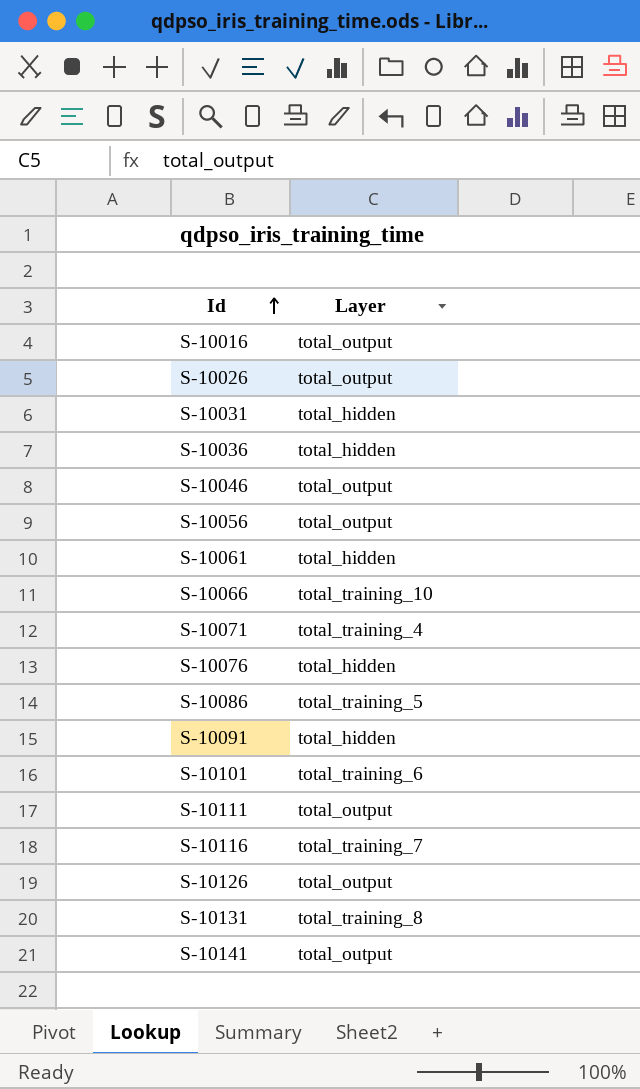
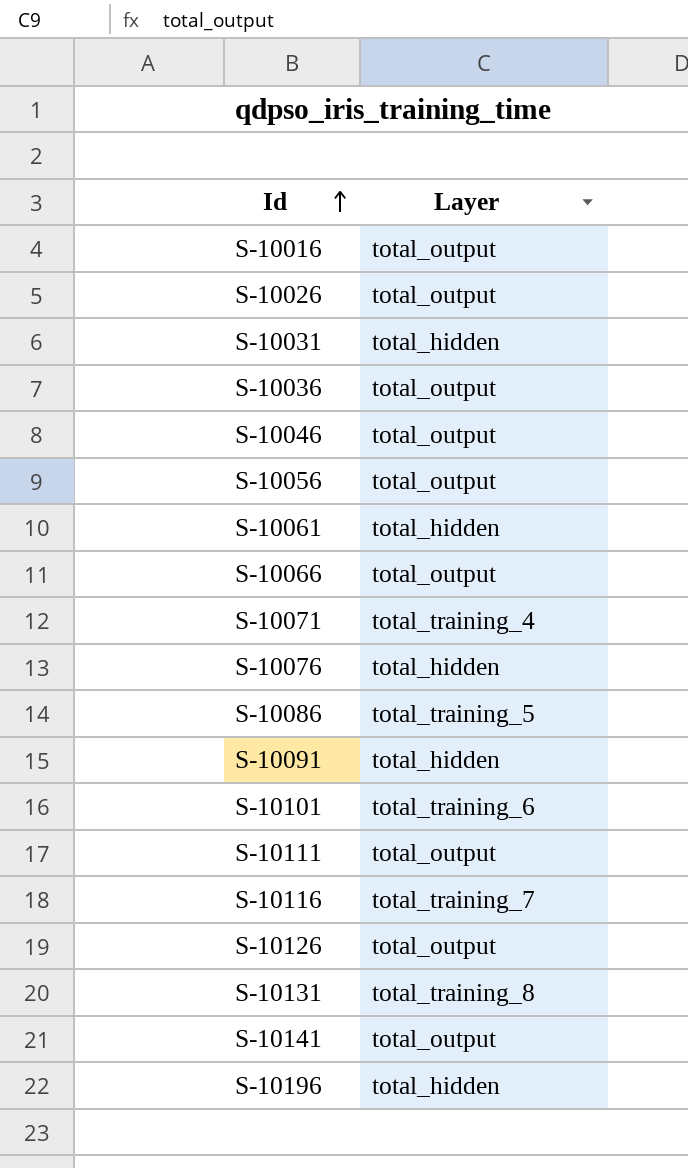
S-10036 | Layer: total_hidden -> total_output
S-10066 | Layer: total_training_10 -> total_output
row S-10196: none -> total_hidden

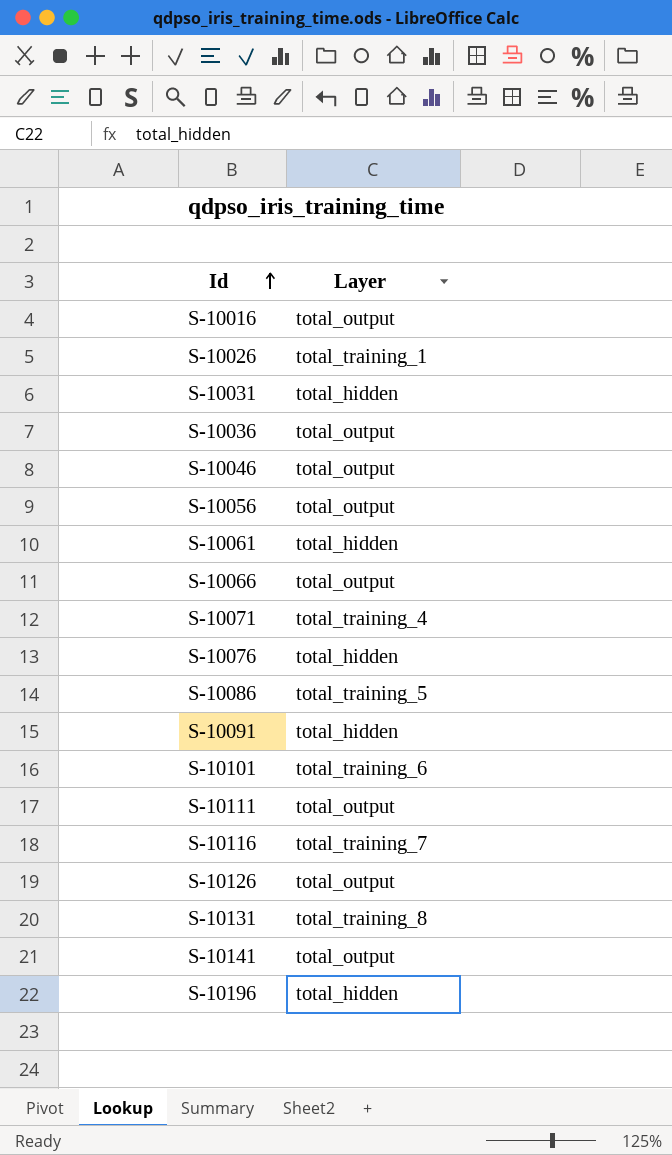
S-10026 | Layer: total_output -> total_training_1

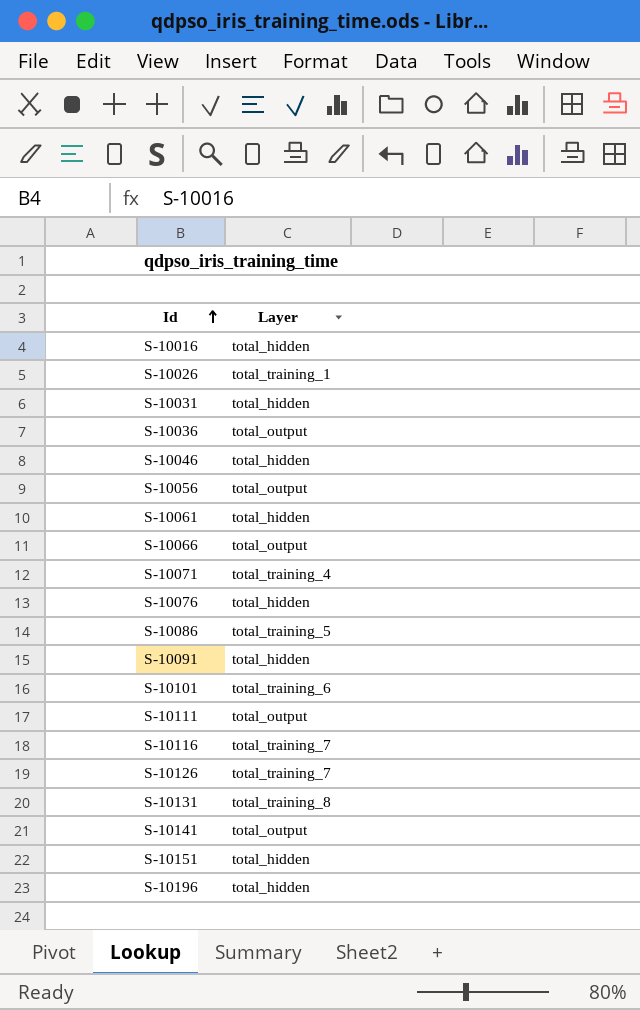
S-10016 | Layer: total_output -> total_hidden
S-10046 | Layer: total_output -> total_hidden
S-10126 | Layer: total_output -> total_training_7
row S-10151: none -> total_hidden

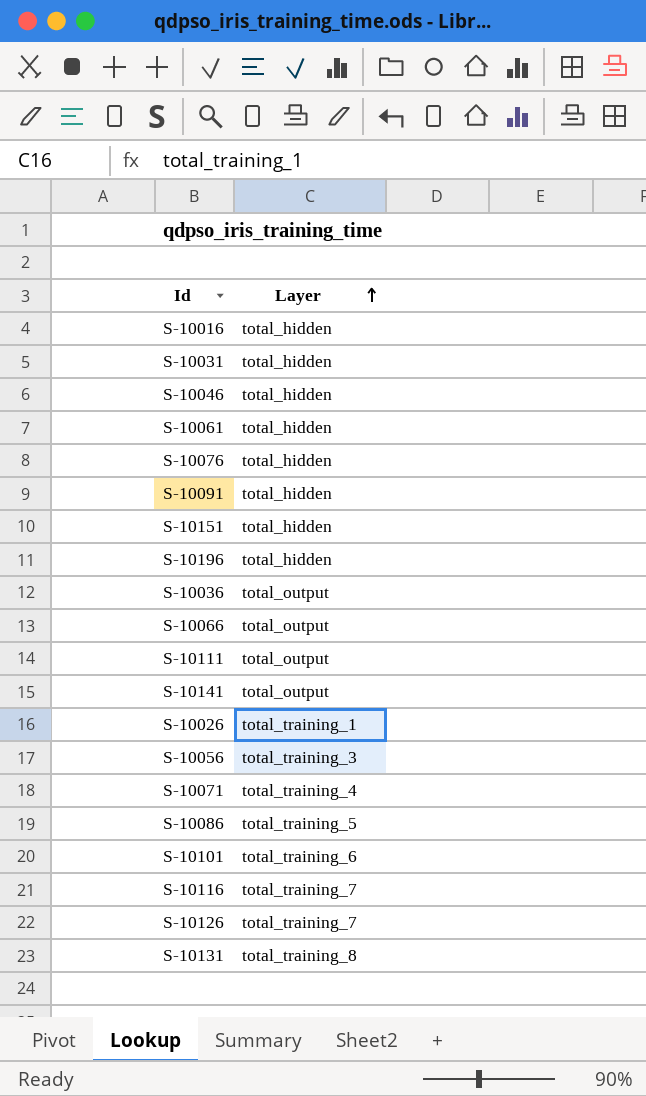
row order: Id ascending -> Layer ascending
S-10056 | Layer: total_output -> total_training_3

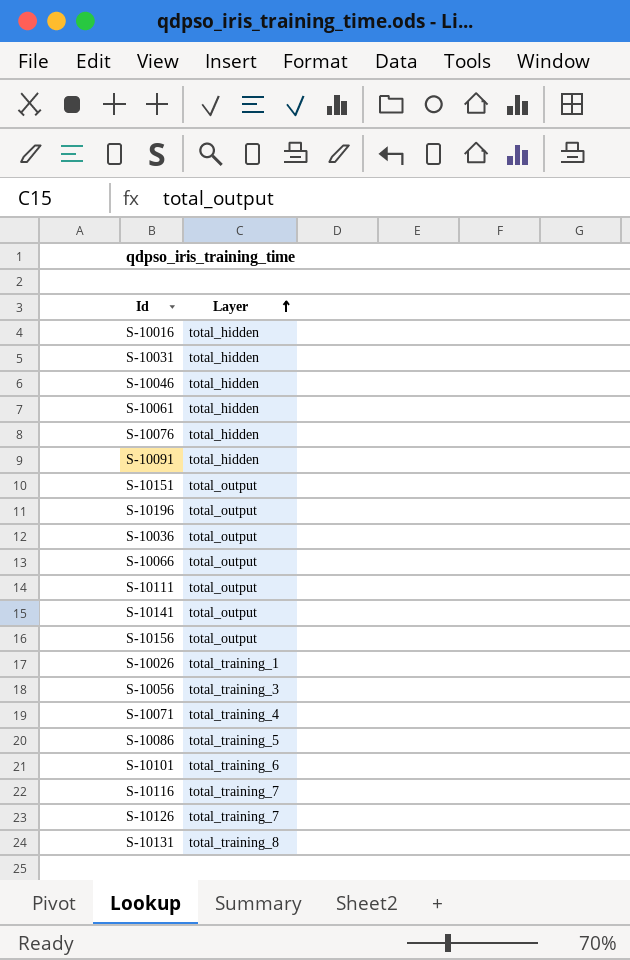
S-10151 | Layer: total_hidden -> total_output
S-10196 | Layer: total_hidden -> total_output
row S-10156: none -> total_output

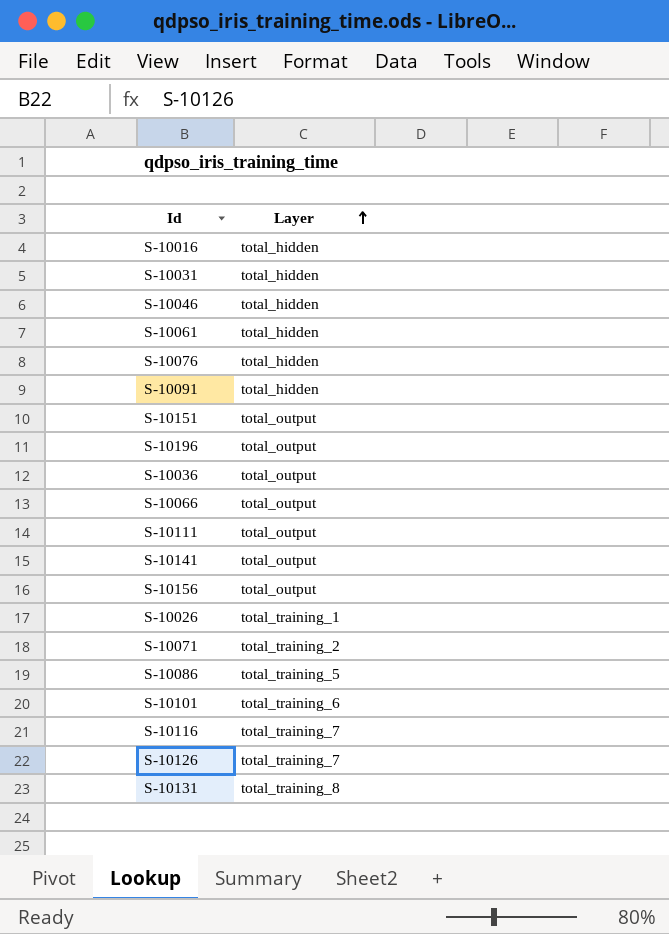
row S-10056: total_training_3 -> none
S-10071 | Layer: total_training_4 -> total_training_2

